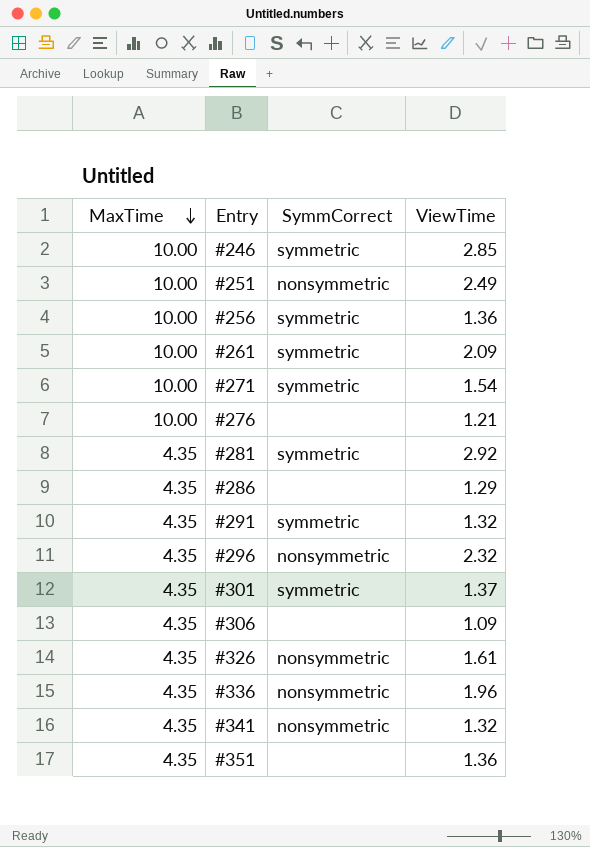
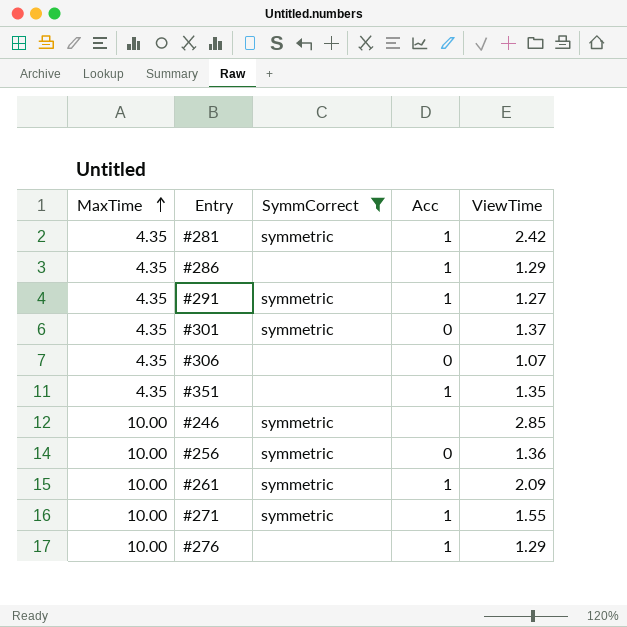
filter: none -> SymmCorrect != nonsymmetric
row order: MaxTime descending -> MaxTime ascending
column Acc | position: none -> 4
#281 | ViewTime: 2.92 -> 2.42
#291 | ViewTime: 1.32 -> 1.27
#306 | ViewTime: 1.09 -> 1.07
#351 | ViewTime: 1.36 -> 1.35
#271 | ViewTime: 1.54 -> 1.55
#276 | ViewTime: 1.21 -> 1.29

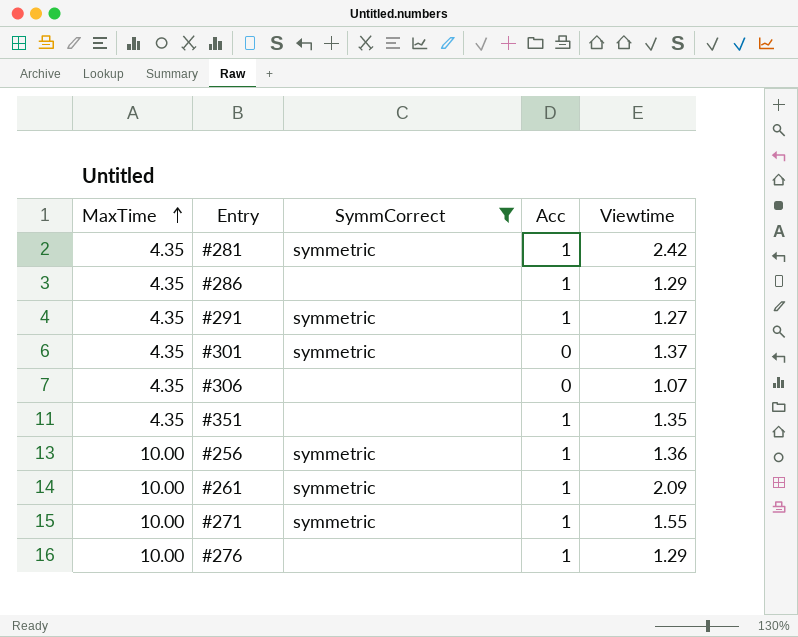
column name: ViewTime -> Viewtime
row #246: 10.00 | symmetric | none | 2.85 -> none
#256 | Acc: 0 -> 1

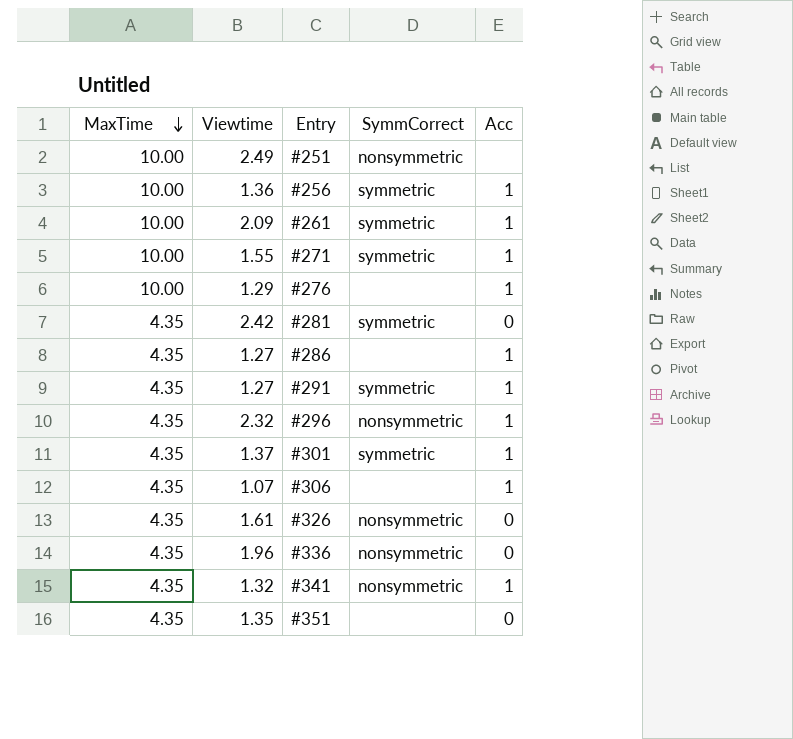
filter: SymmCorrect != nonsymmetric -> none
row order: MaxTime ascending -> MaxTime descending
column Viewtime | position: 5 -> 2
#281 | Acc: 1 -> 0
#286 | Viewtime: 1.29 -> 1.27
#301 | Acc: 0 -> 1
#306 | Acc: 0 -> 1
#351 | Acc: 1 -> 0

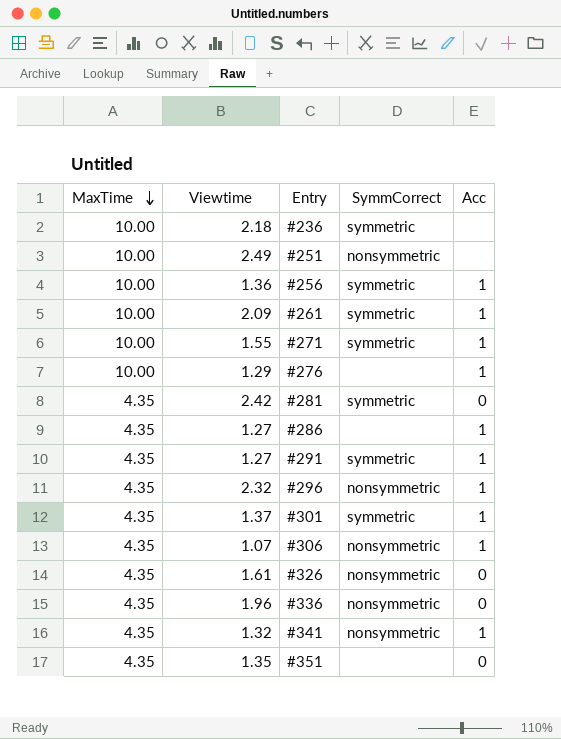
row #236: none -> 10.00 | 2.18 | symmetric | none
#306 | SymmCorrect: none -> nonsymmetric

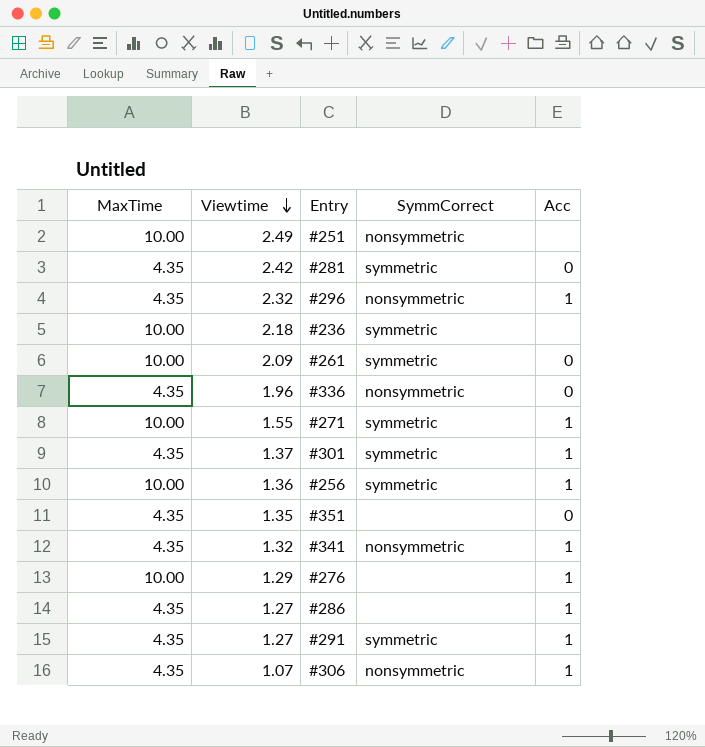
row order: MaxTime descending -> Viewtime descending
row #326: 4.35 | 1.61 | nonsymmetric | 0 -> none
#261 | Acc: 1 -> 0

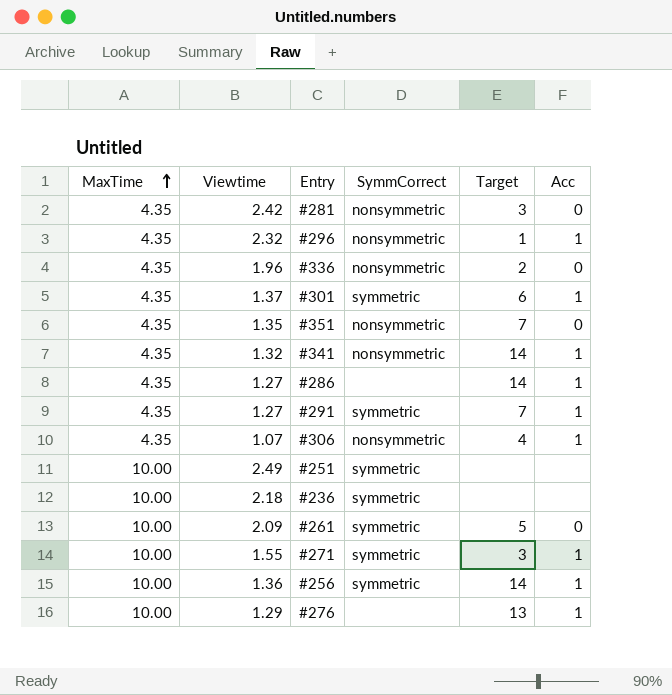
row order: Viewtime descending -> MaxTime ascending
column Target | position: none -> 5
#281 | SymmCorrect: symmetric -> nonsymmetric
#351 | SymmCorrect: none -> nonsymmetric
#251 | SymmCorrect: nonsymmetric -> symmetric

